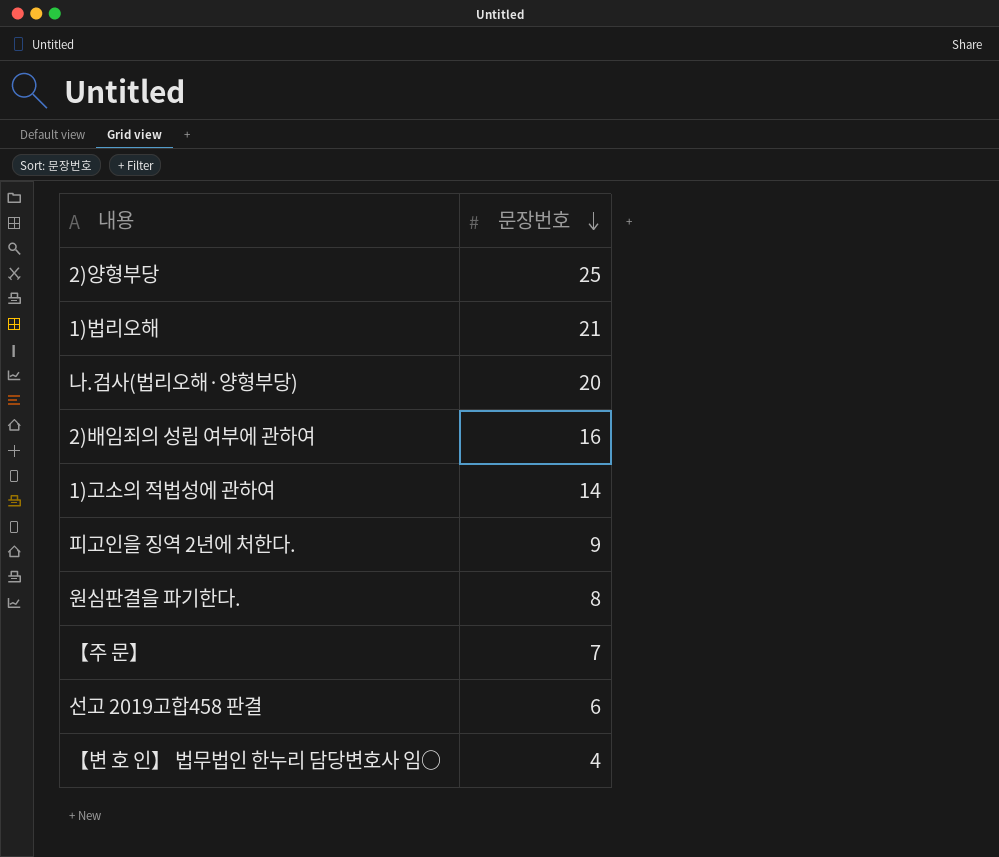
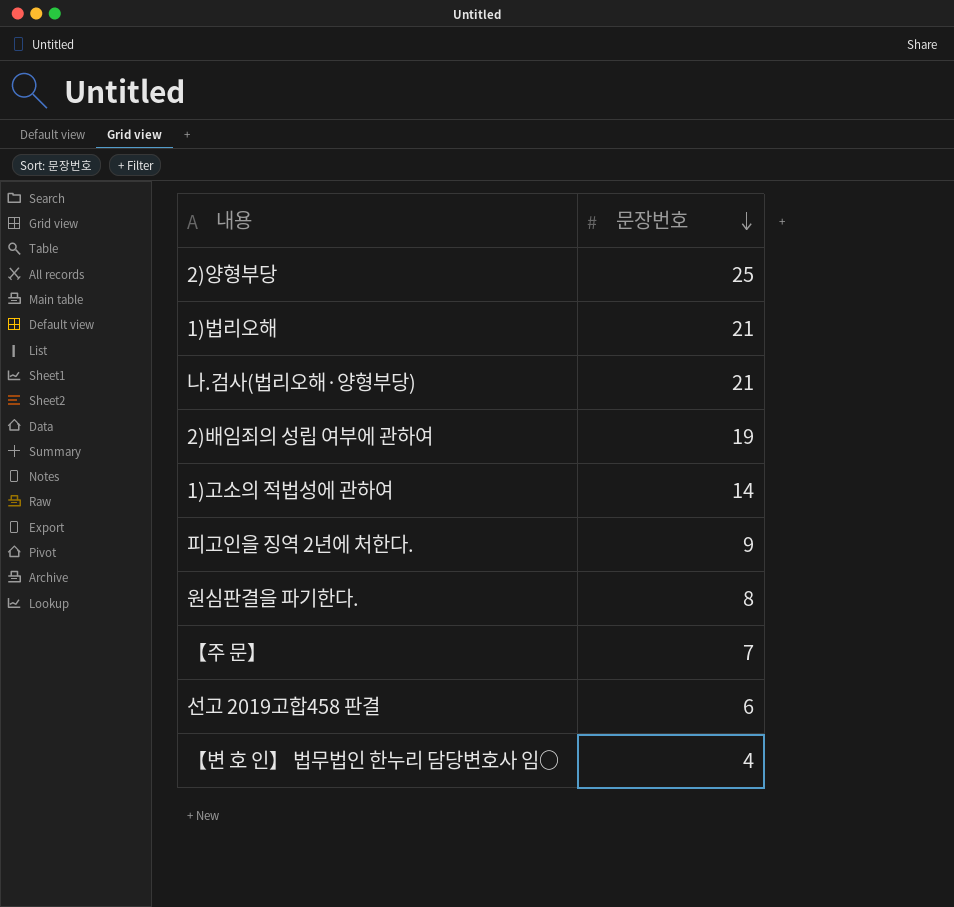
나.검사(법리오해·양형부당) | 문장번호: 20 -> 21
2)배임죄의 성립 여부에 관하여 | 문장번호: 16 -> 19

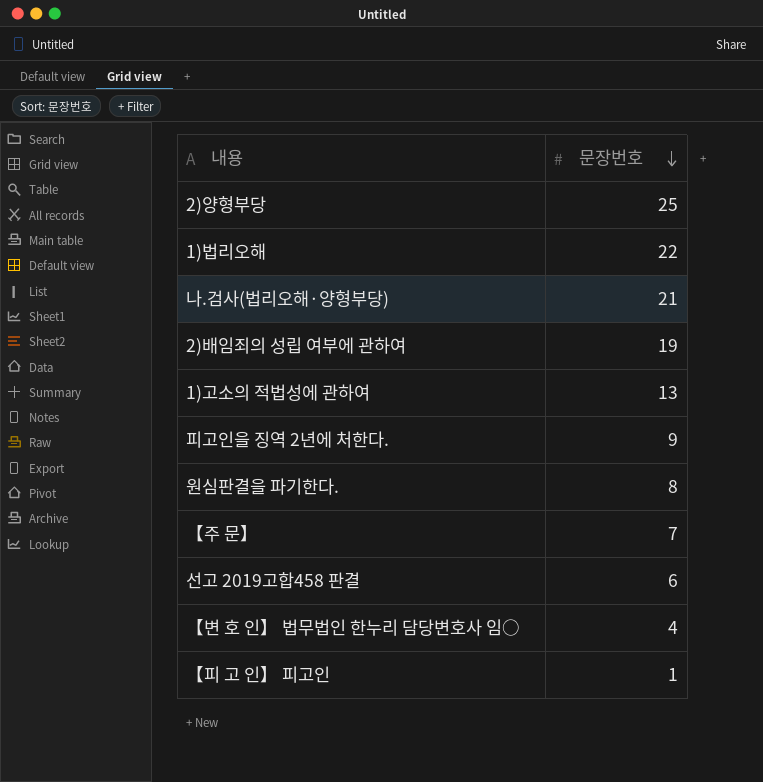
1)법리오해 | 문장번호: 21 -> 22
1)고소의 적법성에 관하여 | 문장번호: 14 -> 13
row 【피 고 인】 피고인: none -> 1

